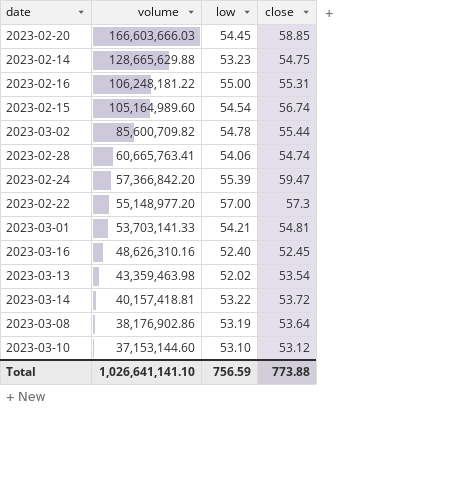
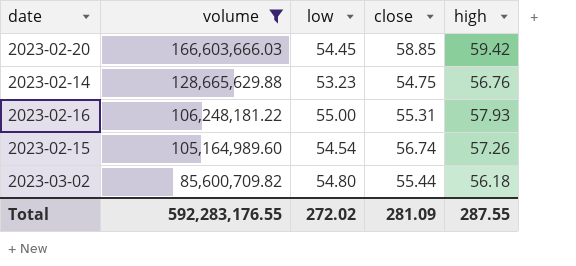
filter: none -> volume >= 85,600,709.82
column high | position: none -> 5
2023-03-02 | low: 54.78 -> 54.80
Total | volume: 1,026,641,141.10 -> 592,283,176.55
Total | low: 756.59 -> 272.02
Total | close: 773.88 -> 281.09

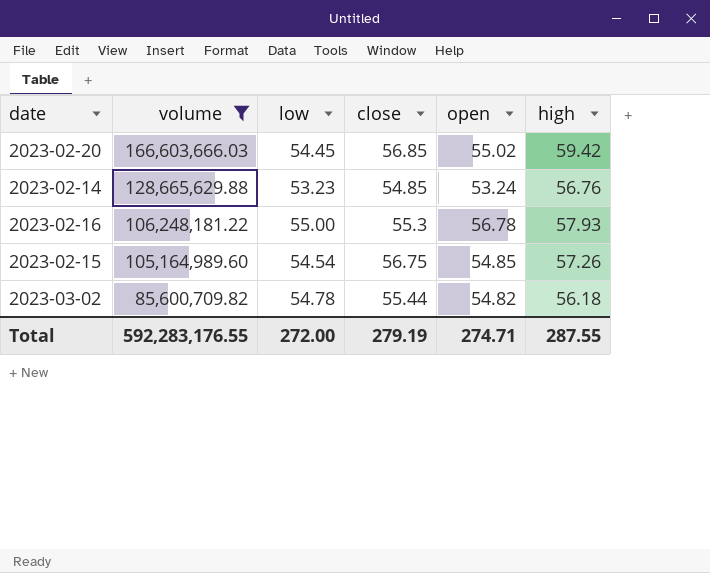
column open | position: none -> 5
2023-02-20 | close: 58.85 -> 56.85
2023-02-14 | close: 54.75 -> 54.85
2023-02-16 | close: 55.31 -> 55.3
2023-02-15 | close: 56.74 -> 56.75
2023-03-02 | low: 54.80 -> 54.78
Total | low: 272.02 -> 272.00
Total | close: 281.09 -> 279.19

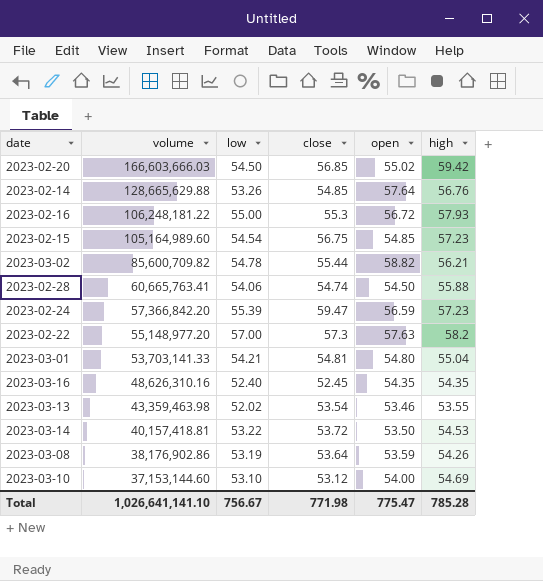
filter: volume >= 85,600,709.82 -> none
2023-02-20 | low: 54.45 -> 54.50
2023-02-14 | low: 53.23 -> 53.26
2023-02-14 | open: 53.24 -> 57.64
2023-02-16 | open: 56.78 -> 56.72
2023-02-15 | high: 57.26 -> 57.23
2023-03-02 | open: 54.82 -> 58.82
2023-03-02 | high: 56.18 -> 56.21
Total | volume: 592,283,176.55 -> 1,026,641,141.10
Total | low: 272.00 -> 756.67
Total | close: 279.19 -> 771.98
Total | open: 274.71 -> 775.47
Total | high: 287.55 -> 785.28

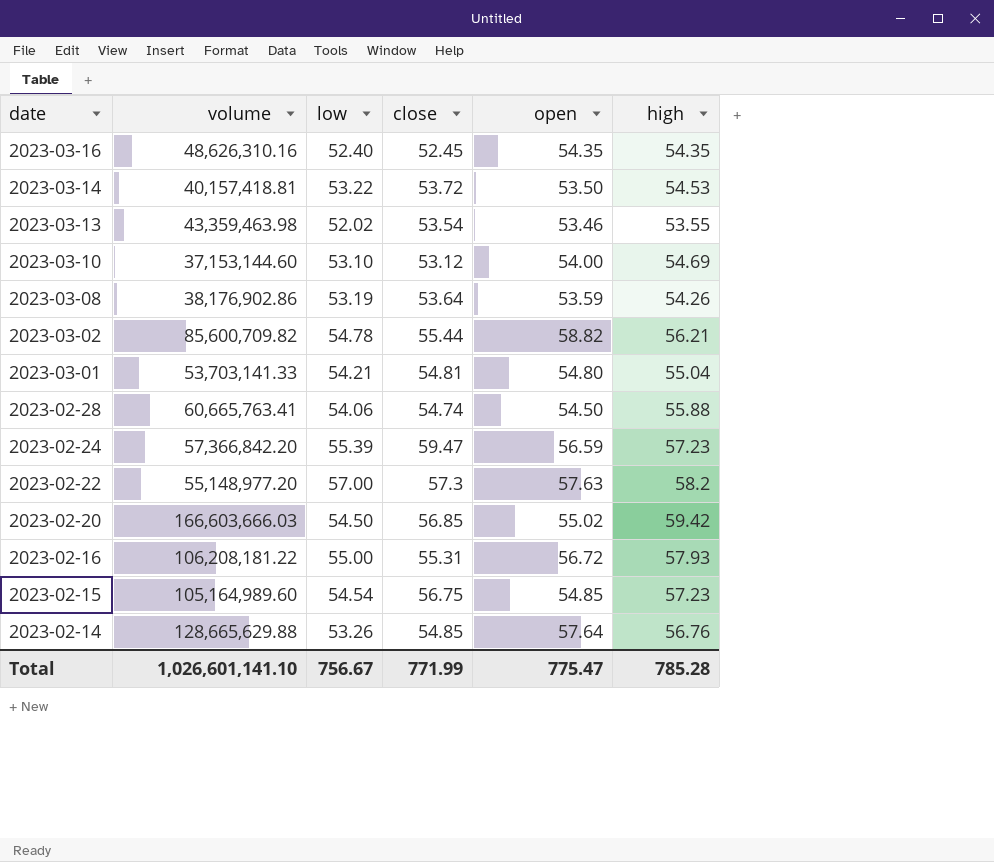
row order: volume descending -> date descending
2023-02-16 | volume: 106,248,181.22 -> 106,208,181.22
2023-02-16 | close: 55.3 -> 55.31
Total | volume: 1,026,641,141.10 -> 1,026,601,141.10
Total | close: 771.98 -> 771.99

